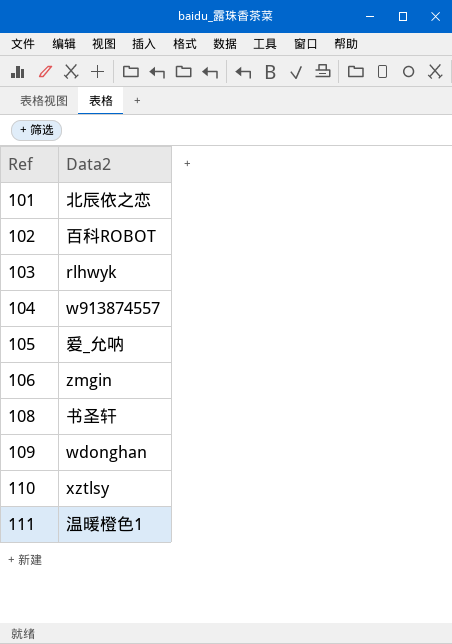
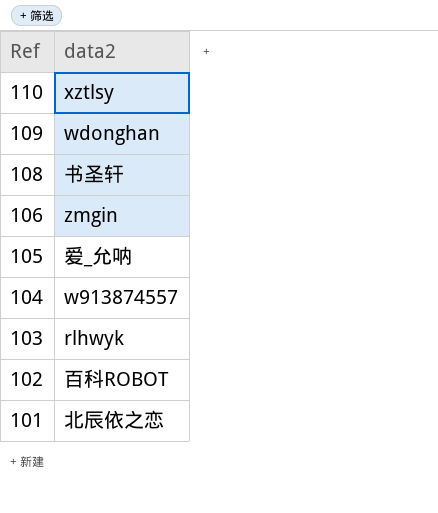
row order: Ref ascending -> Ref descending
column name: Data2 -> data2
row 111: 温暖橙色1 -> none

